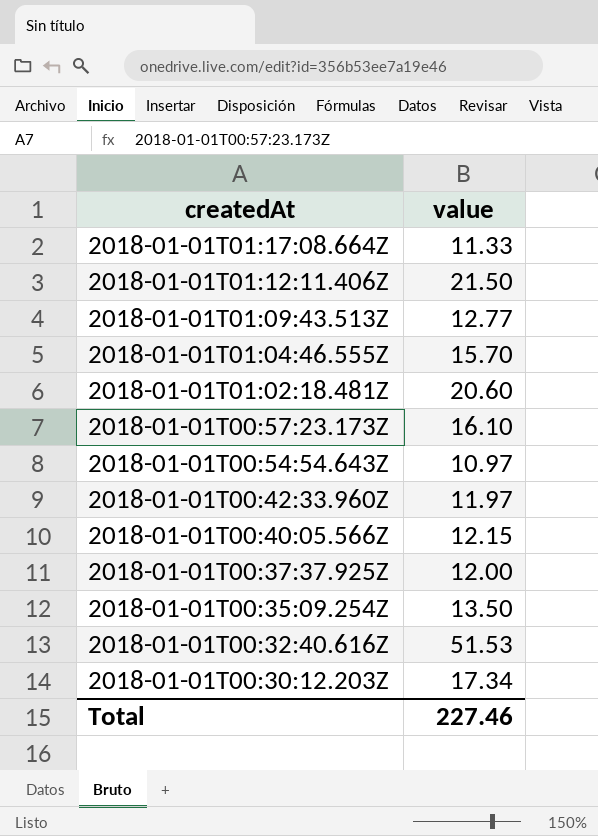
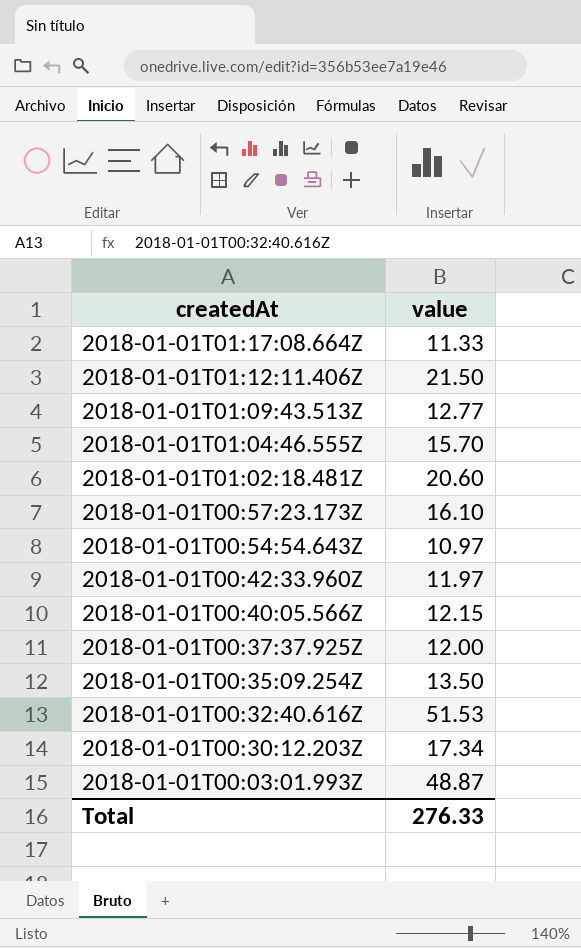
row 2018-01-01T00:03:01.993Z: none -> 48.87
Total | value: 227.46 -> 276.33

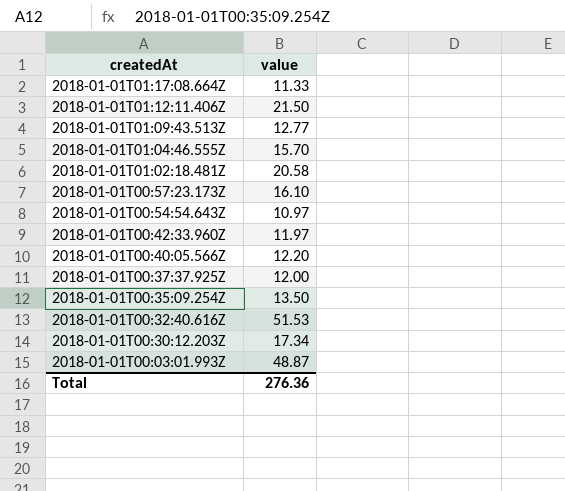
2018-01-01T01:02:18.481Z | value: 20.60 -> 20.58
2018-01-01T00:40:05.566Z | value: 12.15 -> 12.20
Total | value: 276.33 -> 276.36

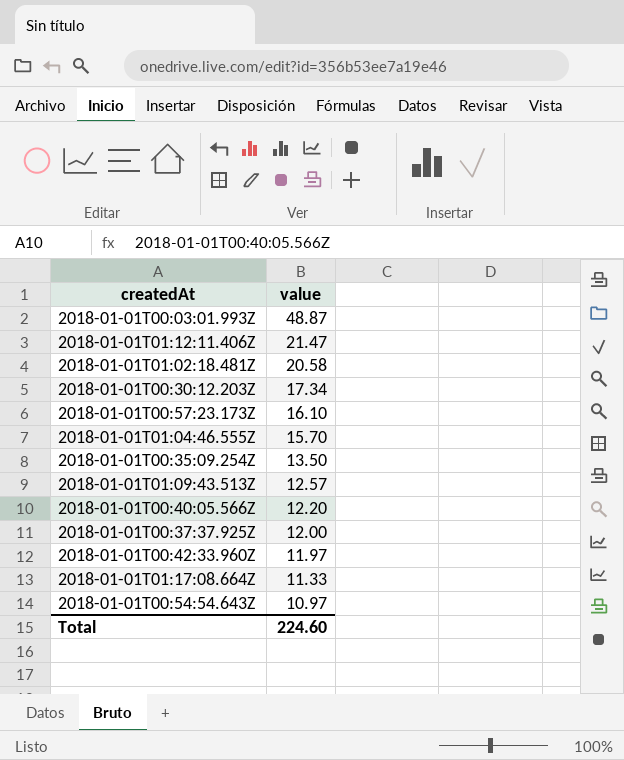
row order: createdAt descending -> value descending
row 2018-01-01T00:32:40.616Z: 51.53 -> none
2018-01-01T01:12:11.406Z | value: 21.50 -> 21.47
2018-01-01T01:09:43.513Z | value: 12.77 -> 12.57
Total | value: 276.36 -> 224.60

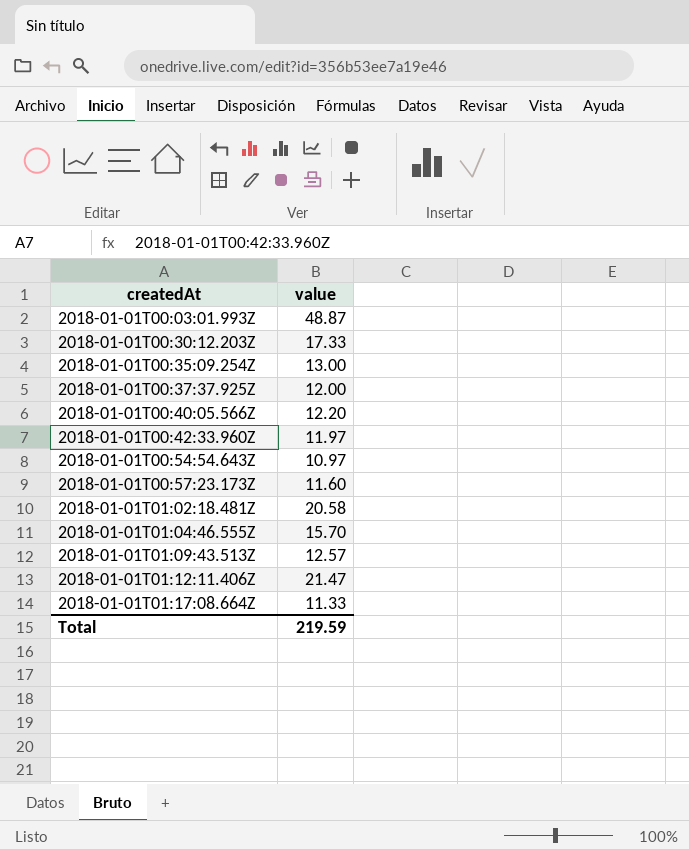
row order: value descending -> createdAt ascending
2018-01-01T00:30:12.203Z | value: 17.34 -> 17.33
2018-01-01T00:35:09.254Z | value: 13.50 -> 13.00
2018-01-01T00:57:23.173Z | value: 16.10 -> 11.60
Total | value: 224.60 -> 219.59

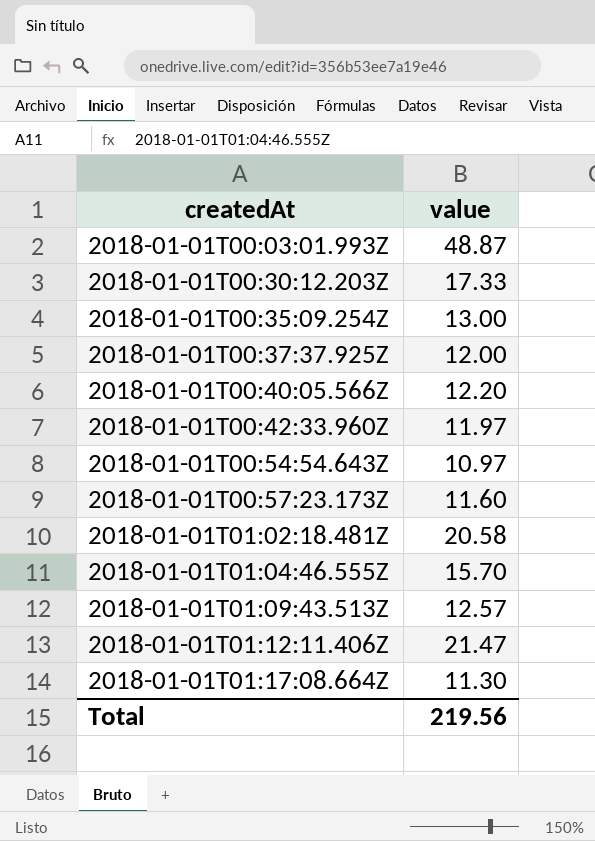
2018-01-01T01:17:08.664Z | value: 11.33 -> 11.30
Total | value: 219.59 -> 219.56

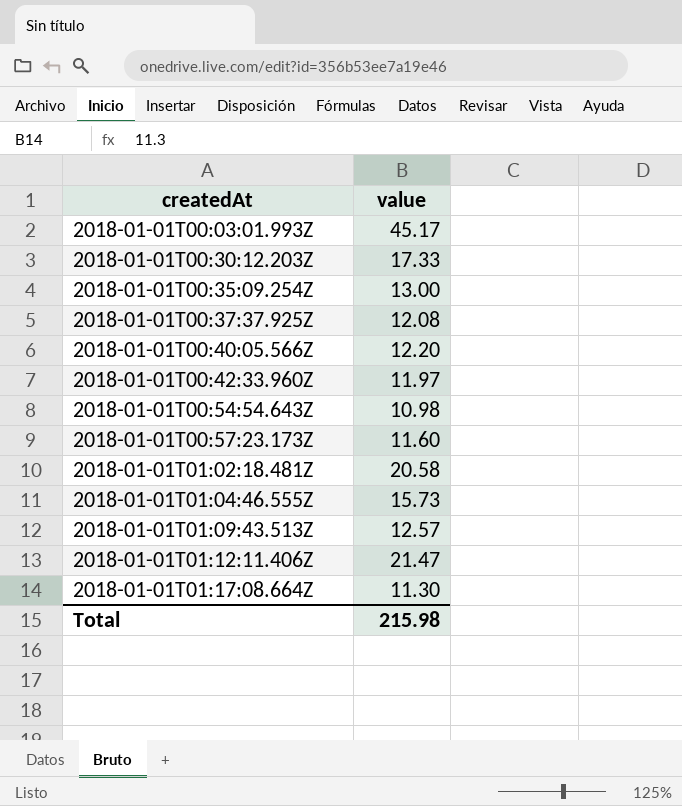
2018-01-01T00:03:01.993Z | value: 48.87 -> 45.17
2018-01-01T00:37:37.925Z | value: 12.00 -> 12.08
2018-01-01T00:54:54.643Z | value: 10.97 -> 10.98
2018-01-01T01:04:46.555Z | value: 15.70 -> 15.73
Total | value: 219.56 -> 215.98

